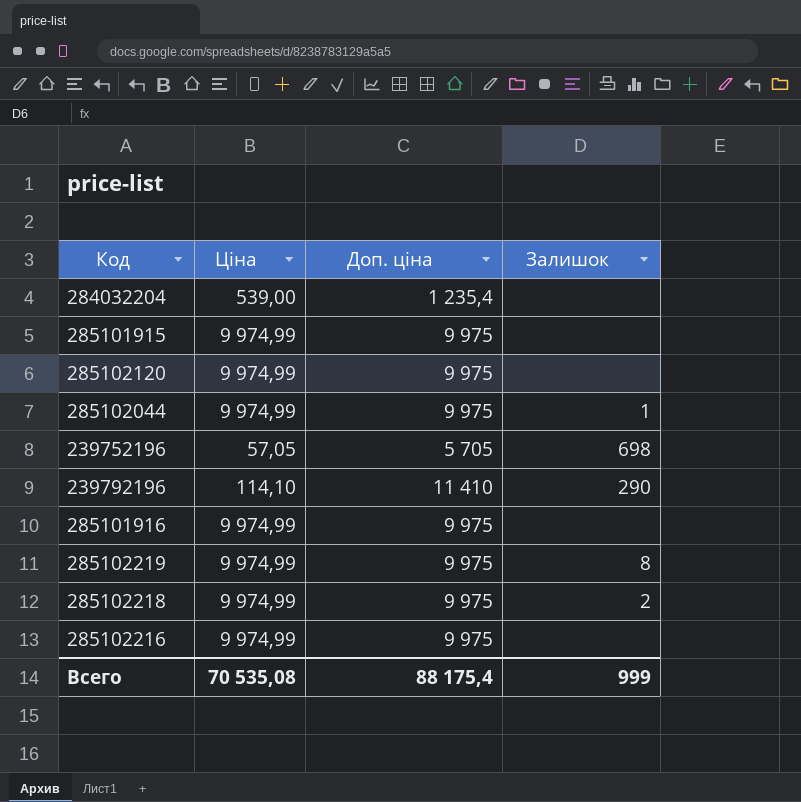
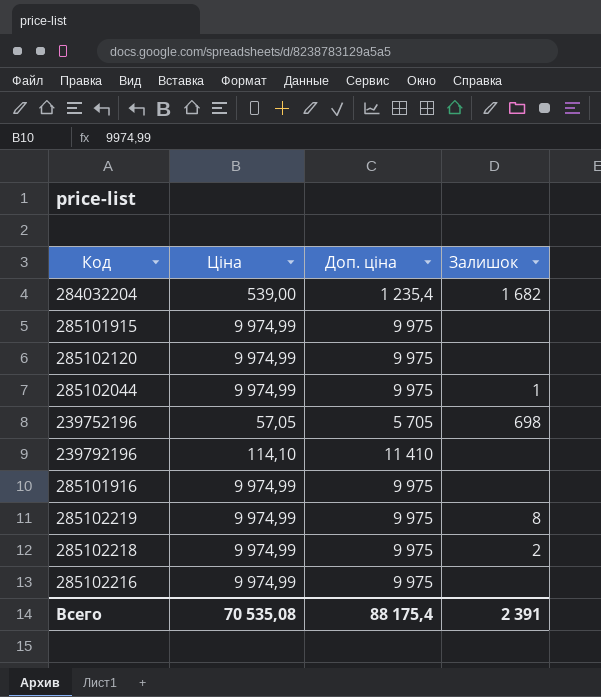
284032204 | Залишок: none -> 1 682
239792196 | Залишок: 290 -> none
Всего | Залишок: 999 -> 2 391

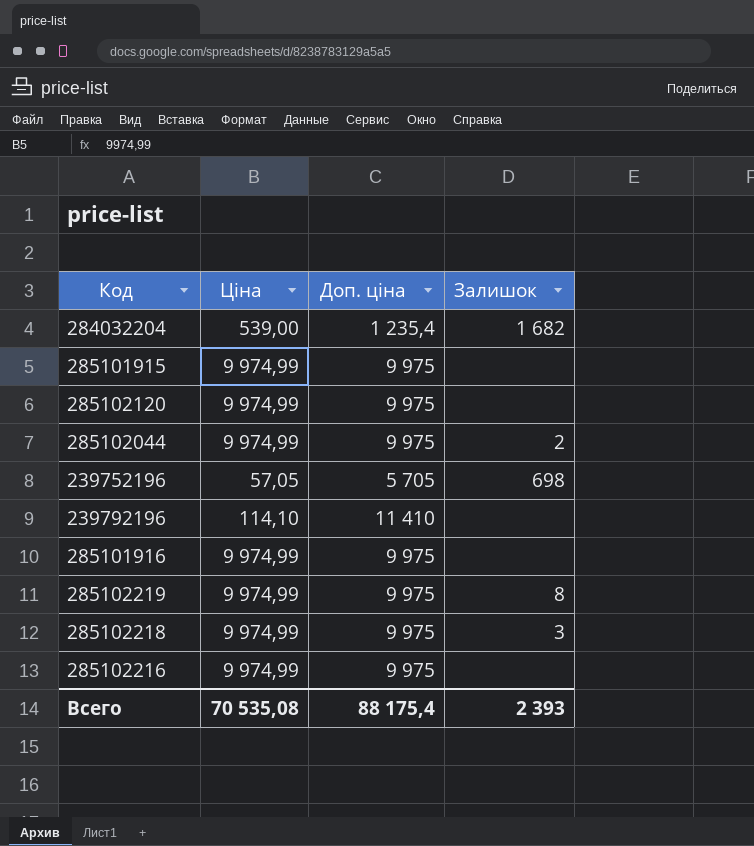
285102044 | Залишок: 1 -> 2
285102218 | Залишок: 2 -> 3
Всего | Залишок: 2 391 -> 2 393

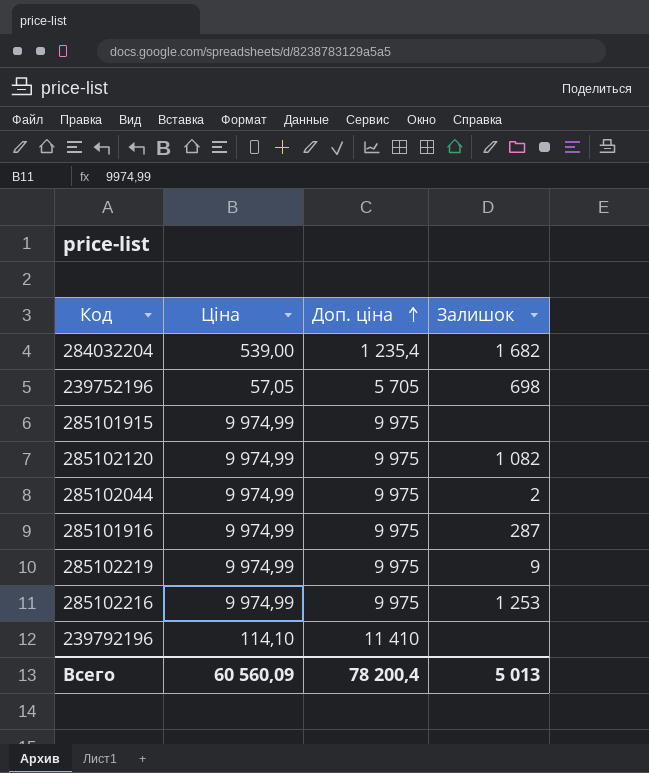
row order: none -> Доп. ціна ascending
row 285102218: 9 974,99 | 9 975 | 3 -> none
285102120 | Залишок: none -> 1 082
285101916 | Залишок: none -> 287
285102219 | Залишок: 8 -> 9
285102216 | Залишок: none -> 1 253
Всего | Ціна: 70 535,08 -> 60 560,09
Всего | Доп. ціна: 88 175,4 -> 78 200,4
Всего | Залишок: 2 393 -> 5 013

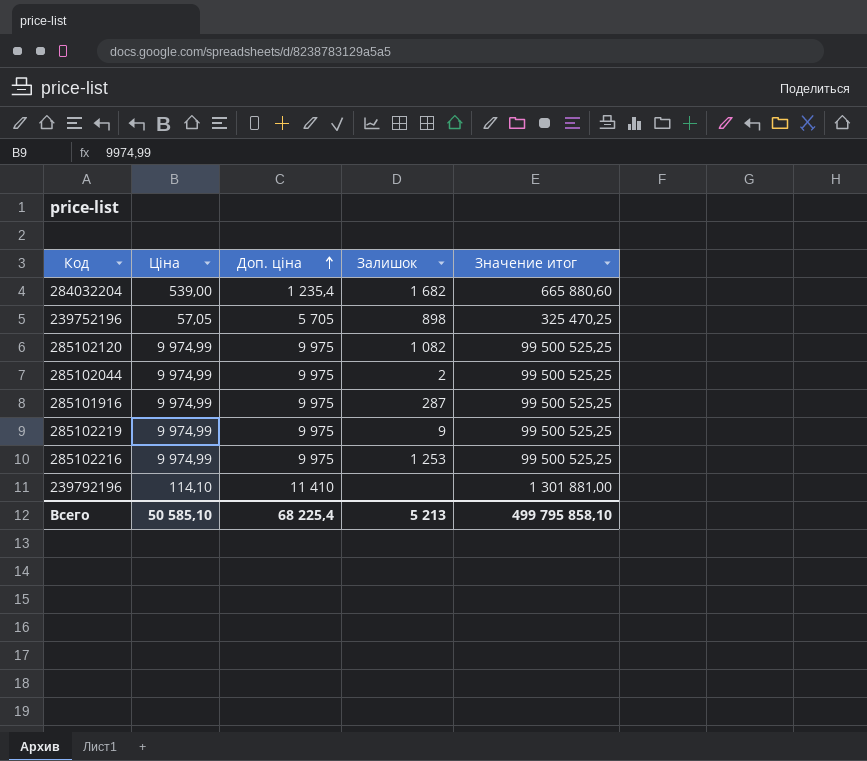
column Значение итог | formula: none -> [Ціна] * [Доп. ціна]
row 285101915: 9 974,99 | 9 975 | none -> none
239752196 | Залишок: 698 -> 898
Всего | Ціна: 60 560,09 -> 50 585,10
Всего | Доп. ціна: 78 200,4 -> 68 225,4
Всего | Залишок: 5 013 -> 5 213

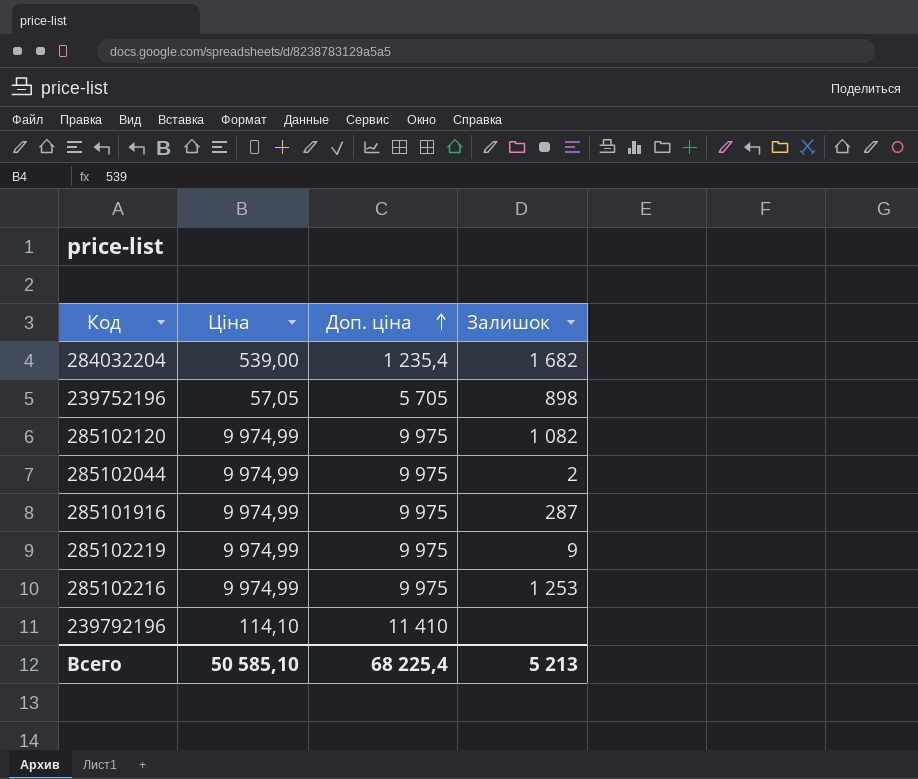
column Значение итог | formula: [Ціна] * [Доп. ціна] -> none

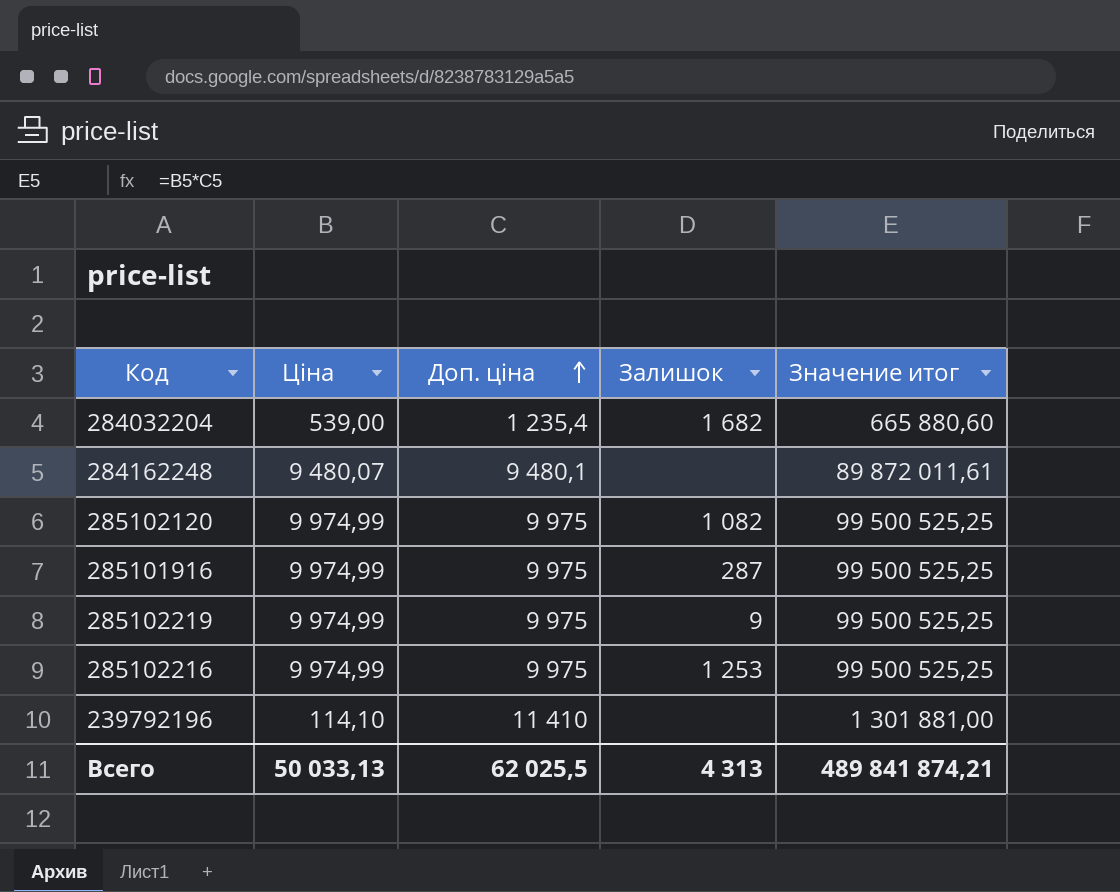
column Значение итог | formula: none -> [Ціна] * [Доп. ціна]
row 239752196: 57,05 | 5 705 | 898 -> none
row 285102044: 9 974,99 | 9 975 | 2 -> none
row 284162248: none -> 9 480,07 | 9 480,1 | none | 89 872 011,61
Всего | Ціна: 50 585,10 -> 50 033,13
Всего | Доп. ціна: 68 225,4 -> 62 025,5
Всего | Залишок: 5 213 -> 4 313

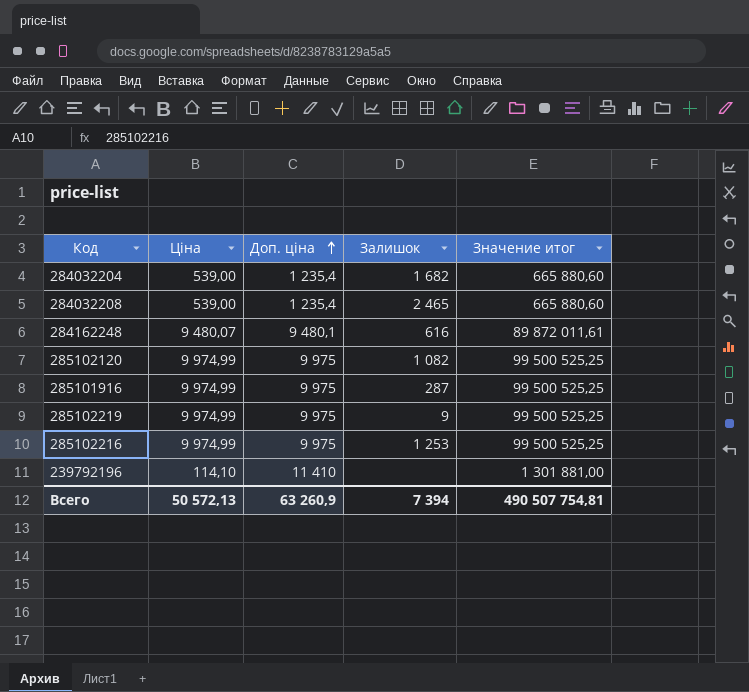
row 284032208: none -> 539,00 | 1 235,4 | 2 465 | 665 880,60
284162248 | Залишок: none -> 616
Всего | Ціна: 50 033,13 -> 50 572,13
Всего | Доп. ціна: 62 025,5 -> 63 260,9
Всего | Залишок: 4 313 -> 7 394
Всего | Значение итог: 489 841 874,21 -> 490 507 754,81

